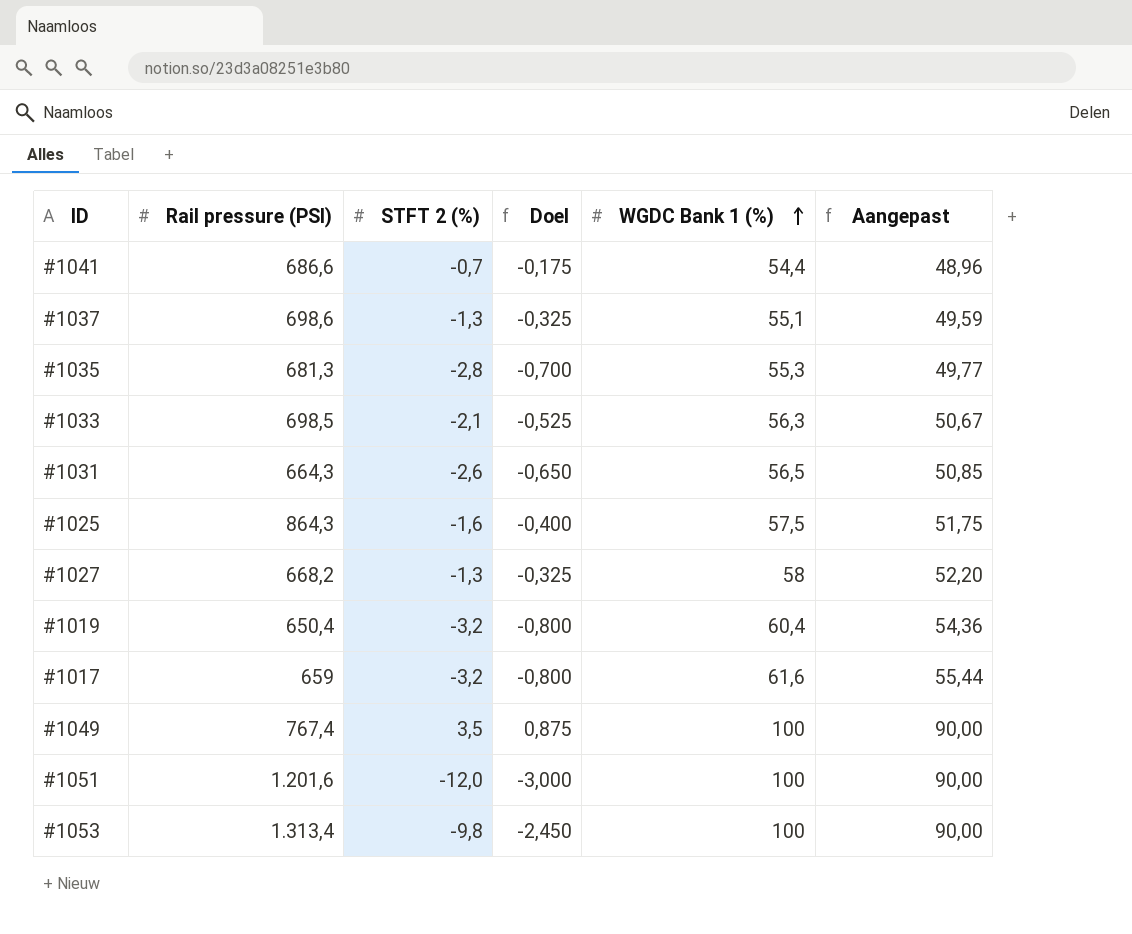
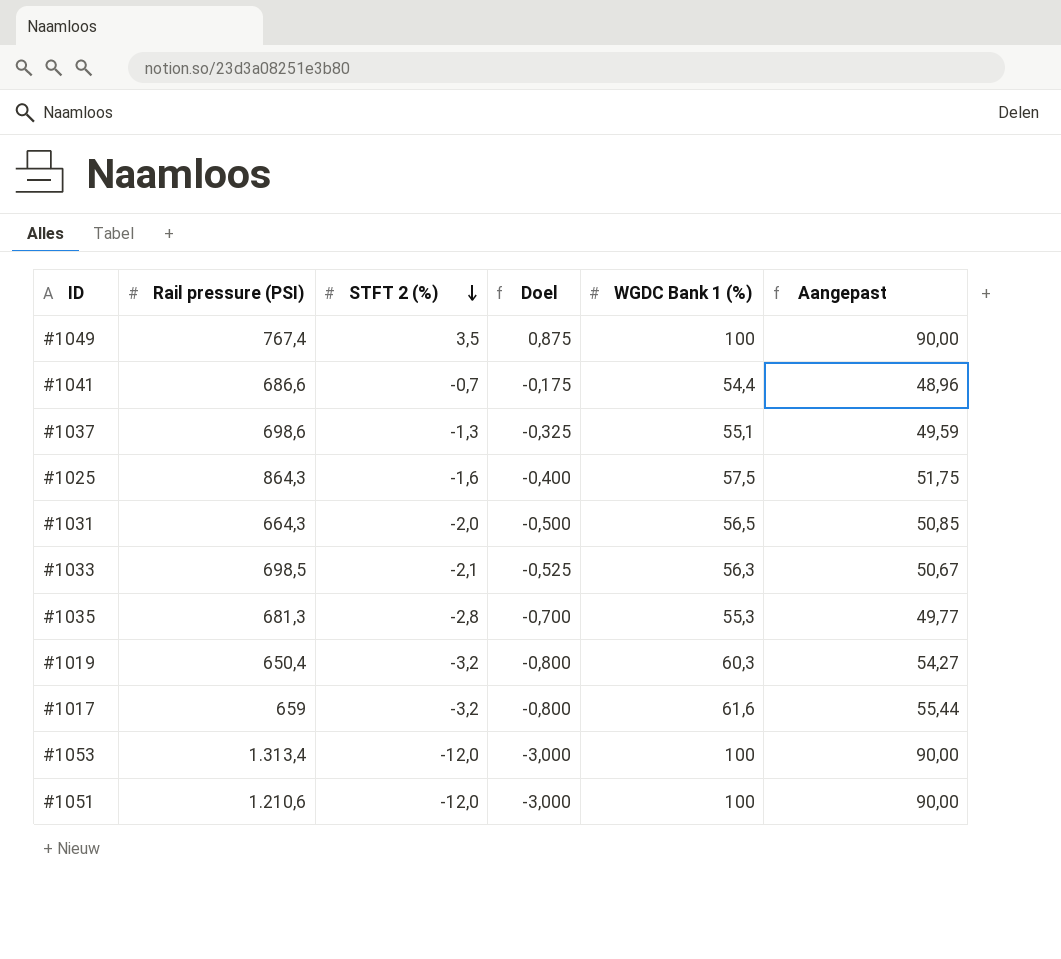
row order: WGDC Bank 1 (%) ascending -> STFT 2 (%) descending
row #1027: 668,2 | -1,3 | -0,325 | 58 | 52,20 -> none
#1031 | STFT 2 (%): -2,6 -> -2,0
#1031 | Doel: -0,650 -> -0,500
#1019 | WGDC Bank 1 (%): 60,4 -> 60,3
#1019 | Aangepast: 54,36 -> 54,27
#1053 | STFT 2 (%): -9,8 -> -12,0
#1053 | Doel: -2,450 -> -3,000
#1051 | Rail pressure (PSI): 1.201,6 -> 1.210,6

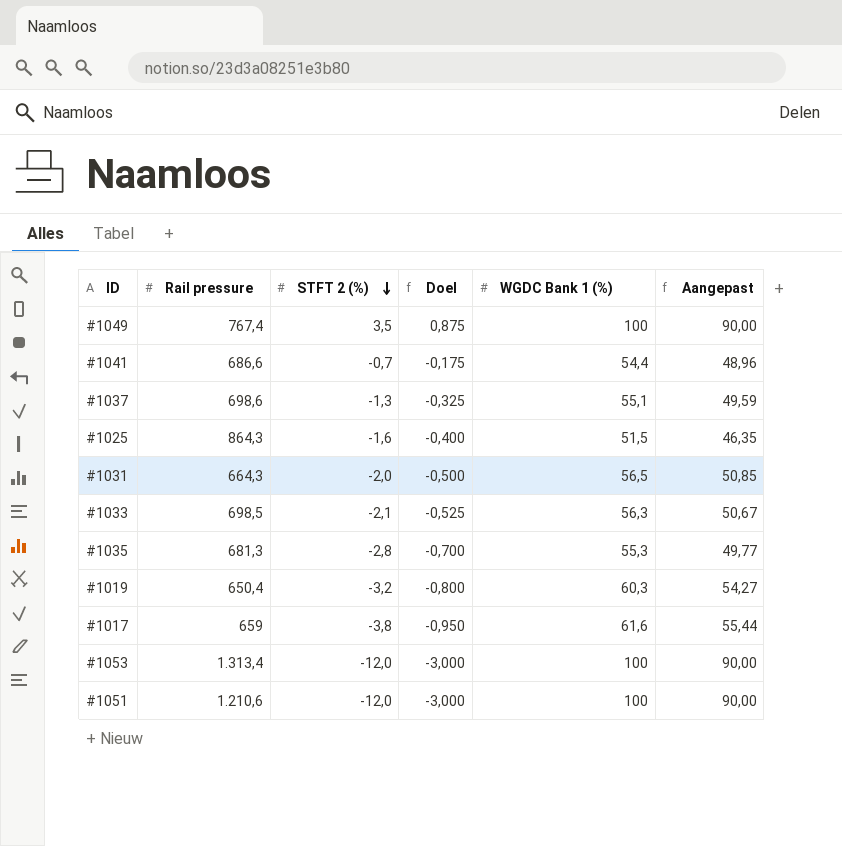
column name: Rail pressure (PSI) -> Rail pressure
#1025 | WGDC Bank 1 (%): 57,5 -> 51,5
#1025 | Aangepast: 51,75 -> 46,35
#1017 | STFT 2 (%): -3,2 -> -3,8
#1017 | Doel: -0,800 -> -0,950

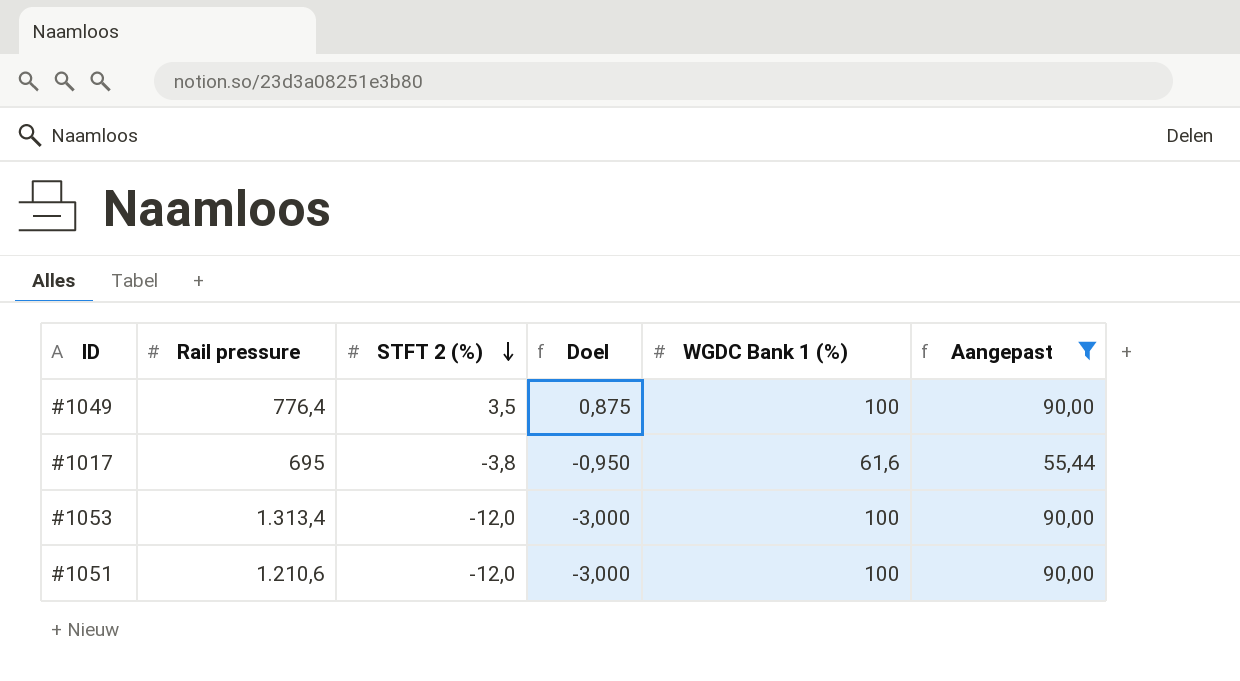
filter: none -> Aangepast >= 55,44
#1049 | Rail pressure: 767,4 -> 776,4
#1017 | Rail pressure: 659 -> 695

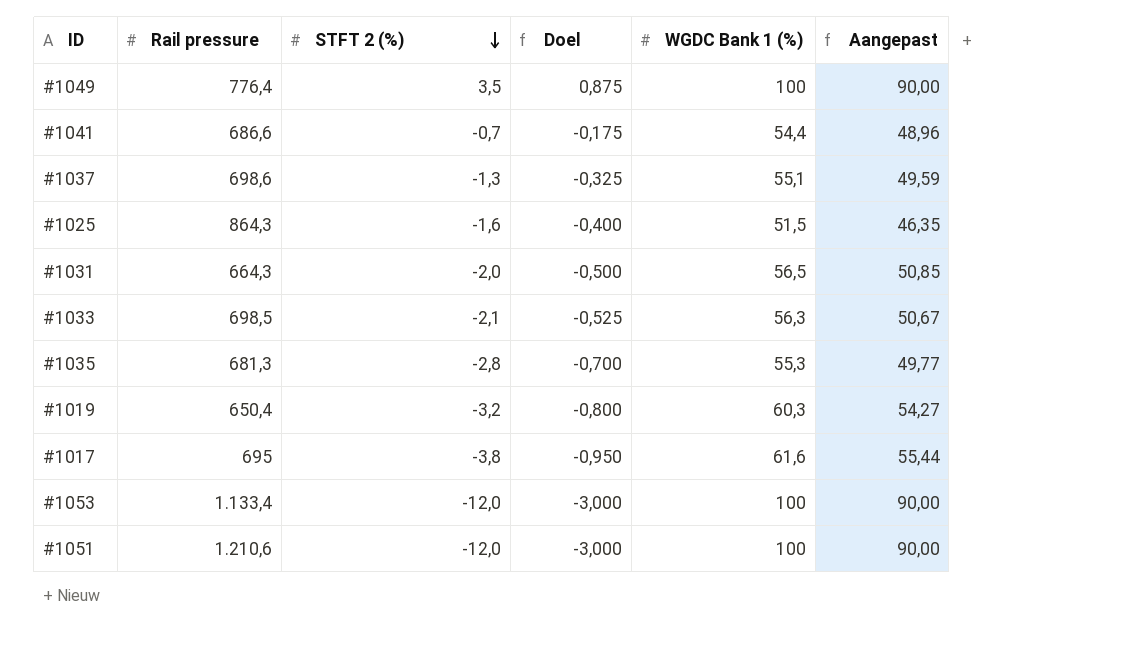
filter: Aangepast >= 55,44 -> none
#1053 | Rail pressure: 1.313,4 -> 1.133,4

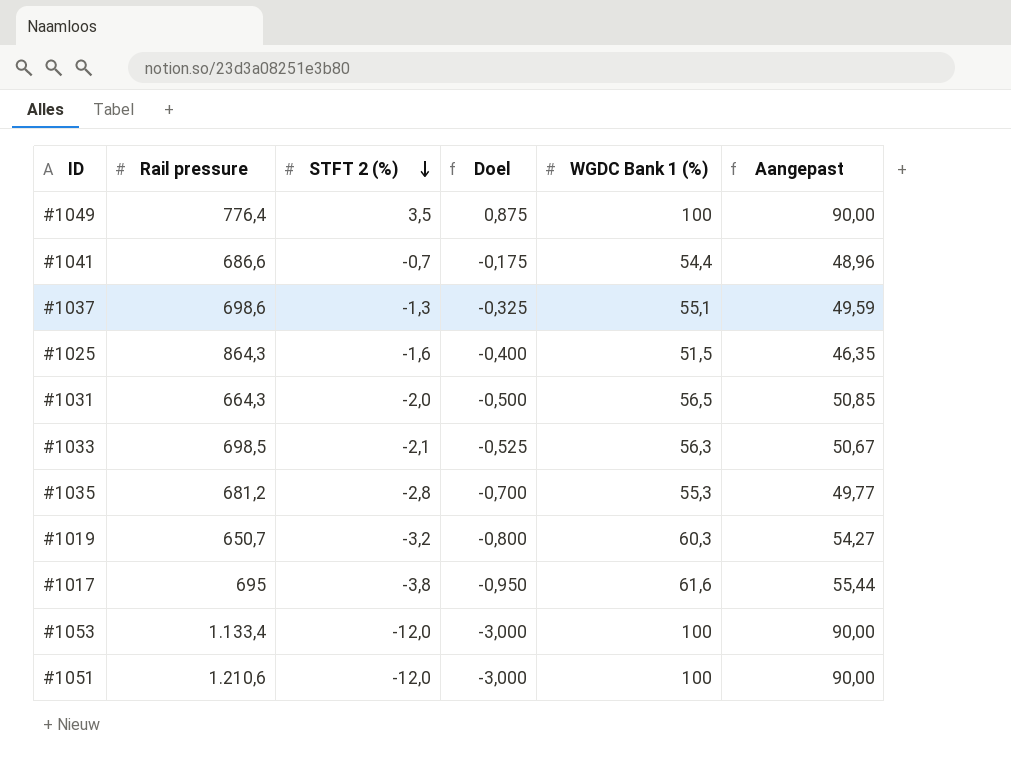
#1035 | Rail pressure: 681,3 -> 681,2
#1019 | Rail pressure: 650,4 -> 650,7

